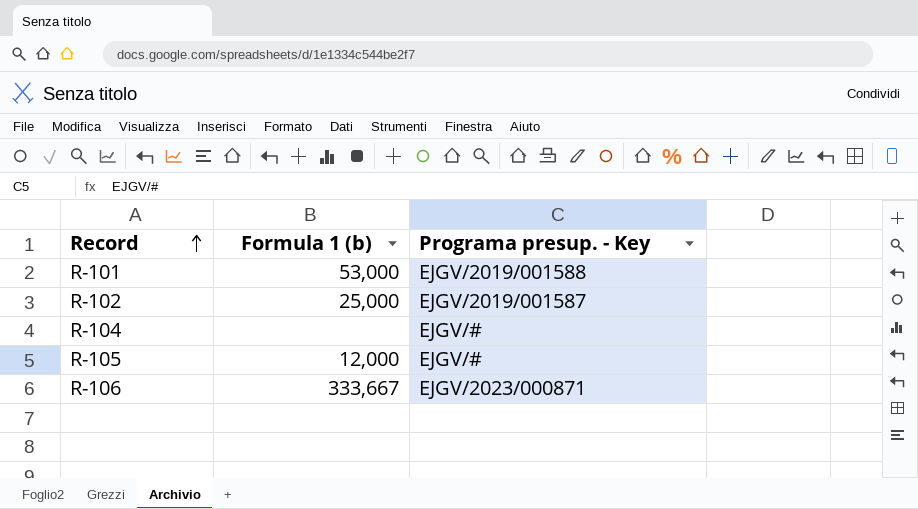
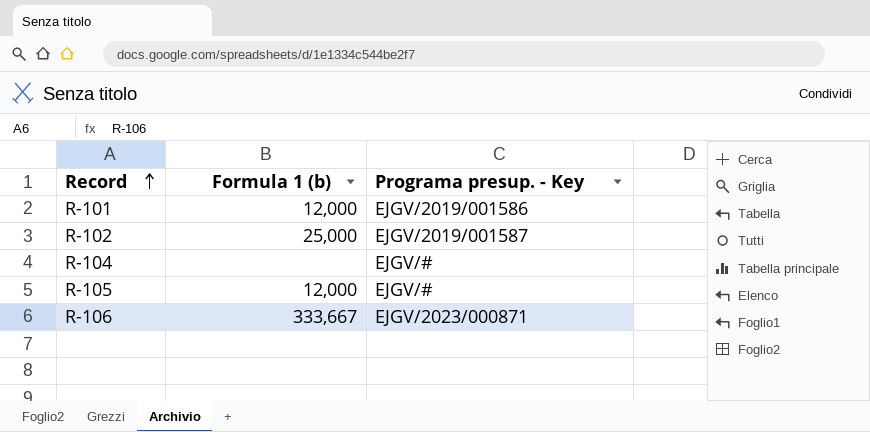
R-101 | Formula 1 (b): 53,000 -> 12,000
R-101 | Programa presup. - Key: EJGV/2019/001588 -> EJGV/2019/001586

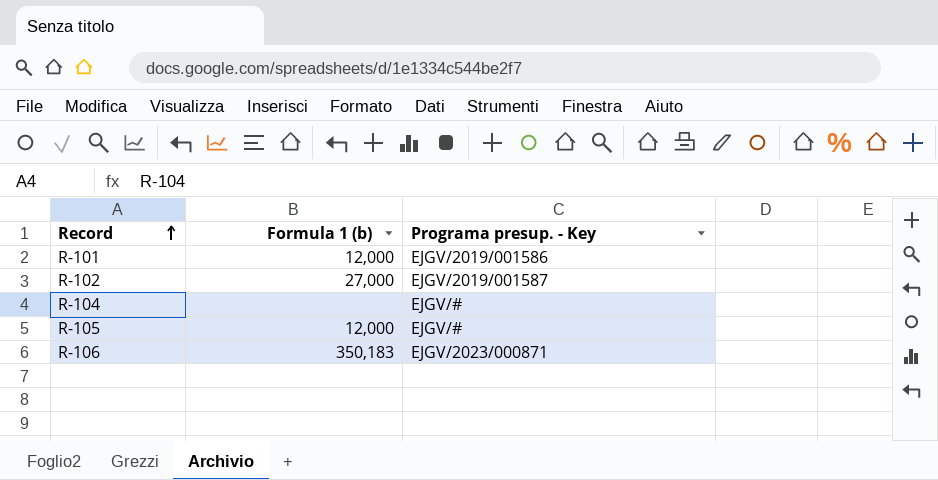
R-102 | Formula 1 (b): 25,000 -> 27,000
R-106 | Formula 1 (b): 333,667 -> 350,183

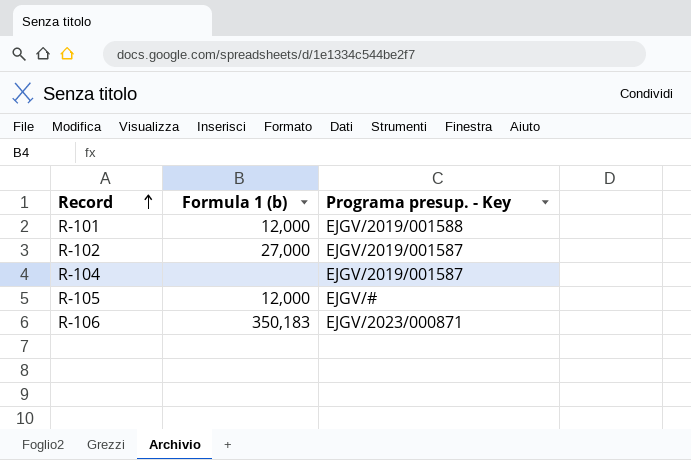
R-101 | Programa presup. - Key: EJGV/2019/001586 -> EJGV/2019/001588
R-104 | Programa presup. - Key: EJGV/# -> EJGV/2019/001587

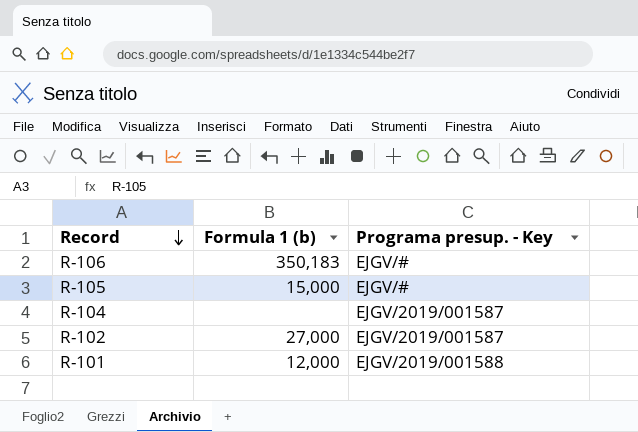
row order: Record ascending -> Record descending
R-106 | Programa presup. - Key: EJGV/2023/000871 -> EJGV/#
R-105 | Formula 1 (b): 12,000 -> 15,000

